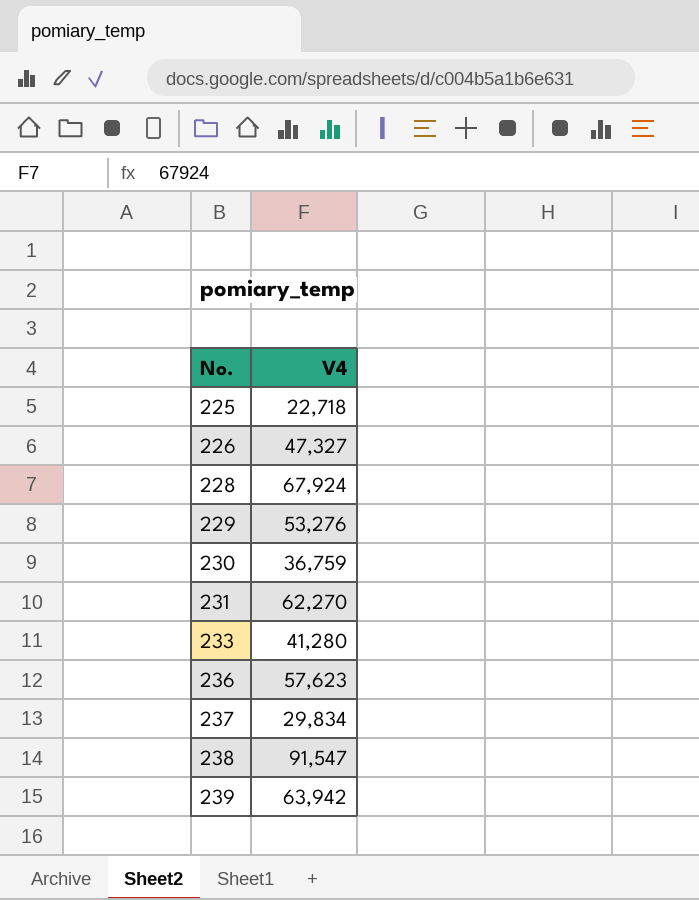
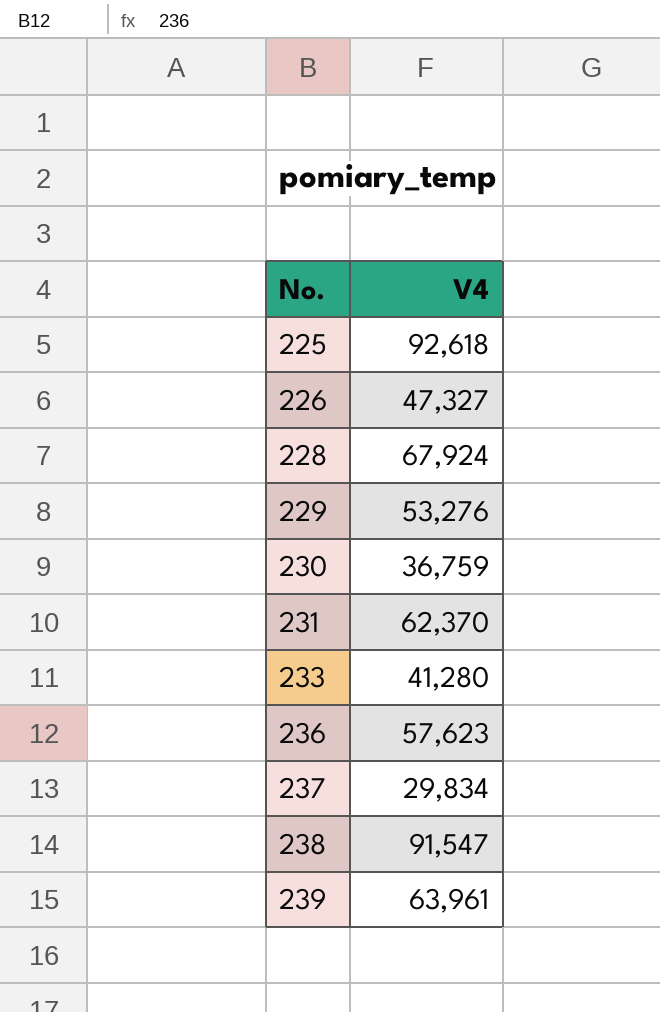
225 | V4: 22,718 -> 92,618
231 | V4: 62,270 -> 62,370
239 | V4: 63,942 -> 63,961

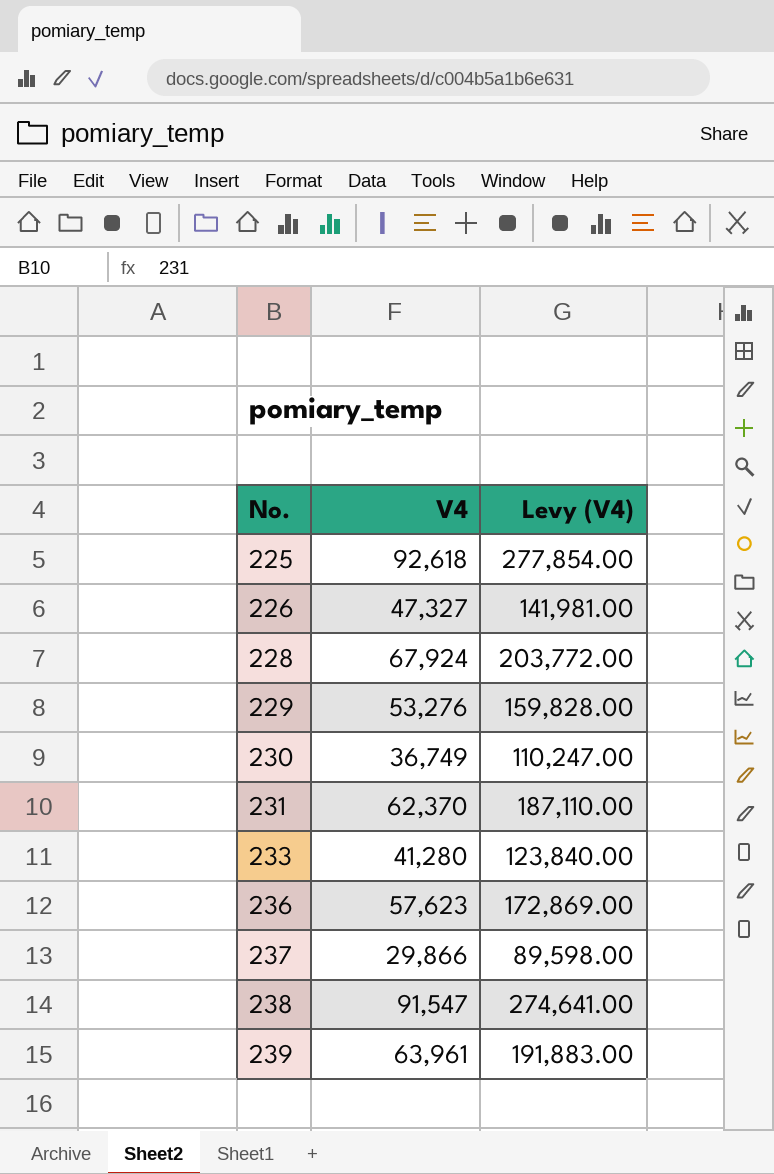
column Levy (V4) | formula: none -> [V4] * 3
230 | V4: 36,759 -> 36,749
237 | V4: 29,834 -> 29,866

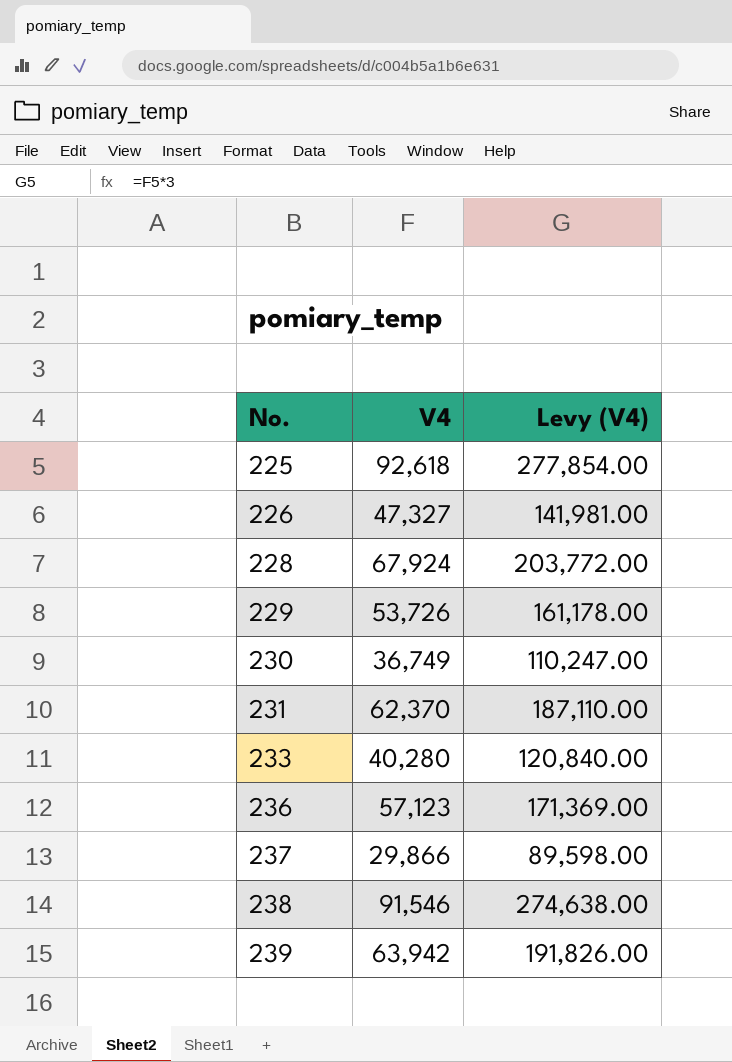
229 | V4: 53,276 -> 53,726
229 | Levy (V4): 159,828.00 -> 161,178.00
233 | V4: 41,280 -> 40,280
233 | Levy (V4): 123,840.00 -> 120,840.00
236 | V4: 57,623 -> 57,123
236 | Levy (V4): 172,869.00 -> 171,369.00
238 | V4: 91,547 -> 91,546
238 | Levy (V4): 274,641.00 -> 274,638.00
239 | V4: 63,961 -> 63,942
239 | Levy (V4): 191,883.00 -> 191,826.00

